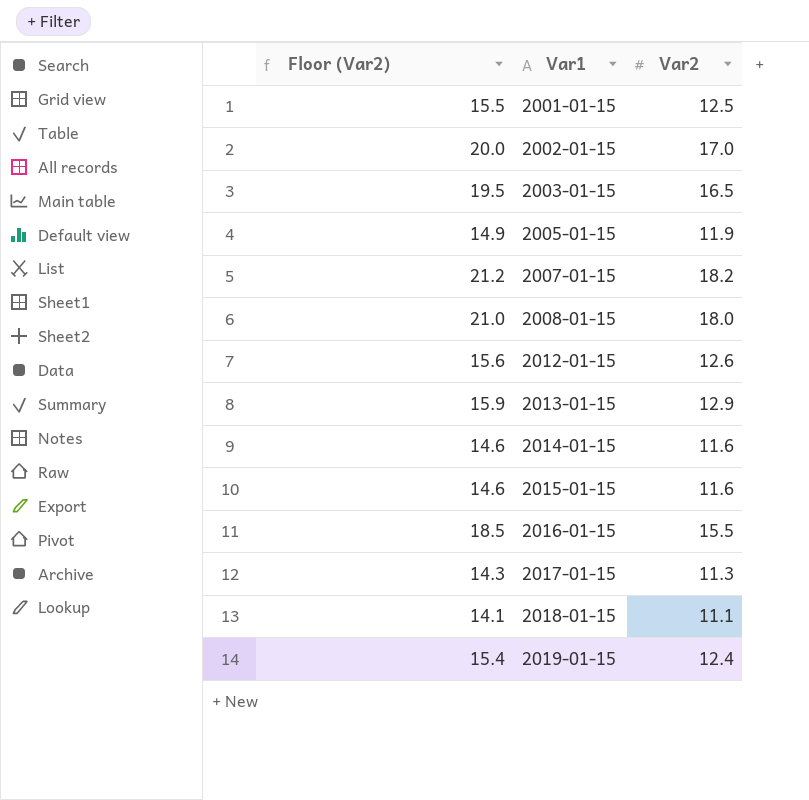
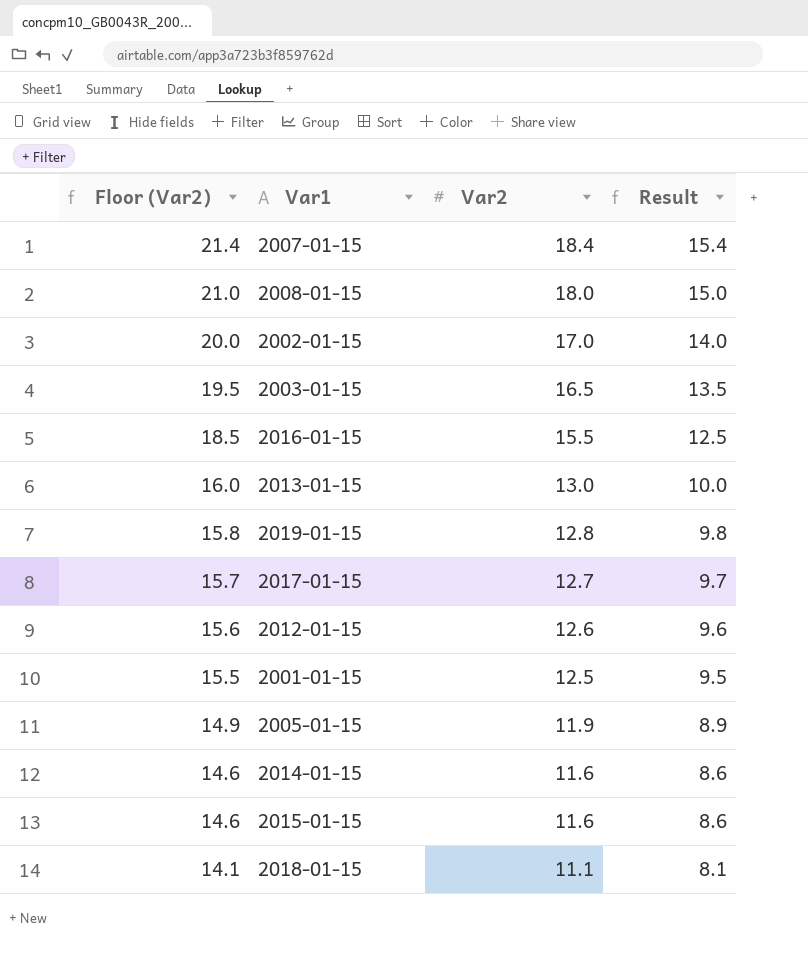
row order: Var1 ascending -> Floor (Var2) descending
column Result | formula: none -> [Var2] - 3
2007-01-15 | Floor (Var2): 21.2 -> 21.4
2007-01-15 | Var2: 18.2 -> 18.4
2013-01-15 | Floor (Var2): 15.9 -> 16.0
2013-01-15 | Var2: 12.9 -> 13.0
2019-01-15 | Floor (Var2): 15.4 -> 15.8
2019-01-15 | Var2: 12.4 -> 12.8
2017-01-15 | Floor (Var2): 14.3 -> 15.7
2017-01-15 | Var2: 11.3 -> 12.7

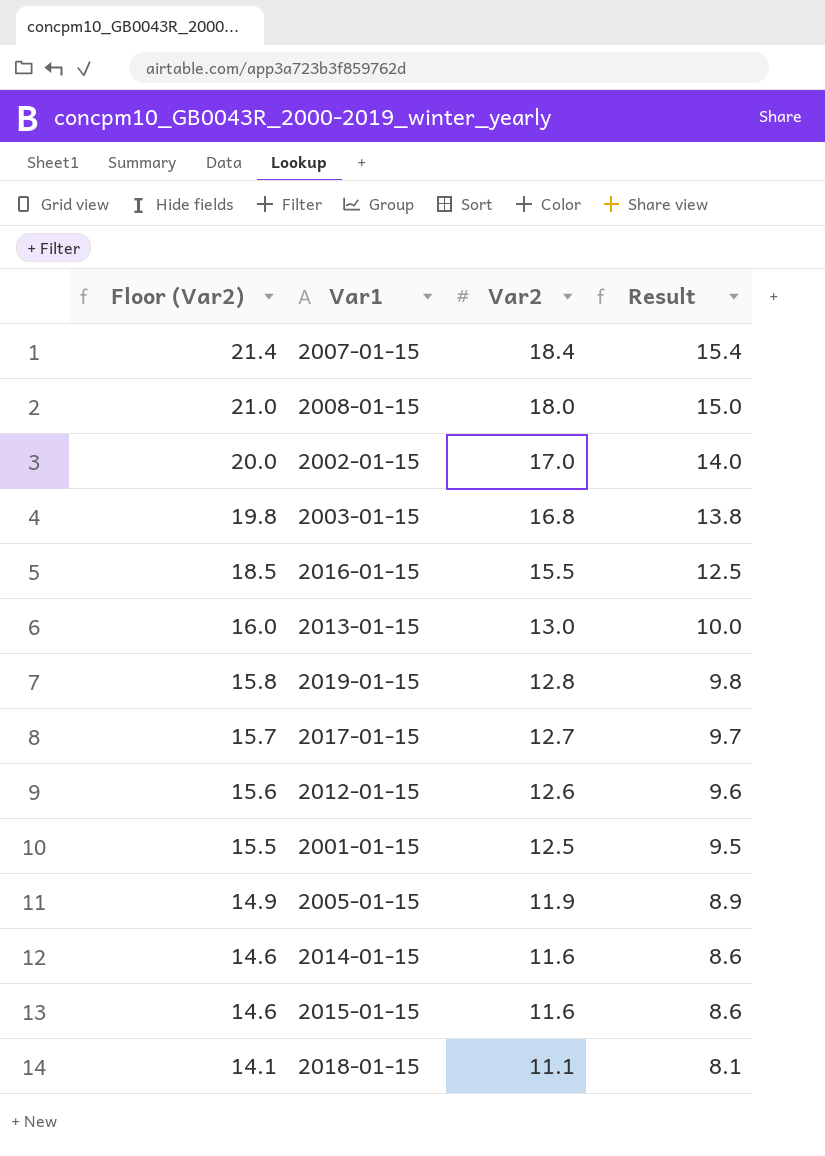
2003-01-15 | Floor (Var2): 19.5 -> 19.8
2003-01-15 | Var2: 16.5 -> 16.8
2003-01-15 | Result: 13.5 -> 13.8

